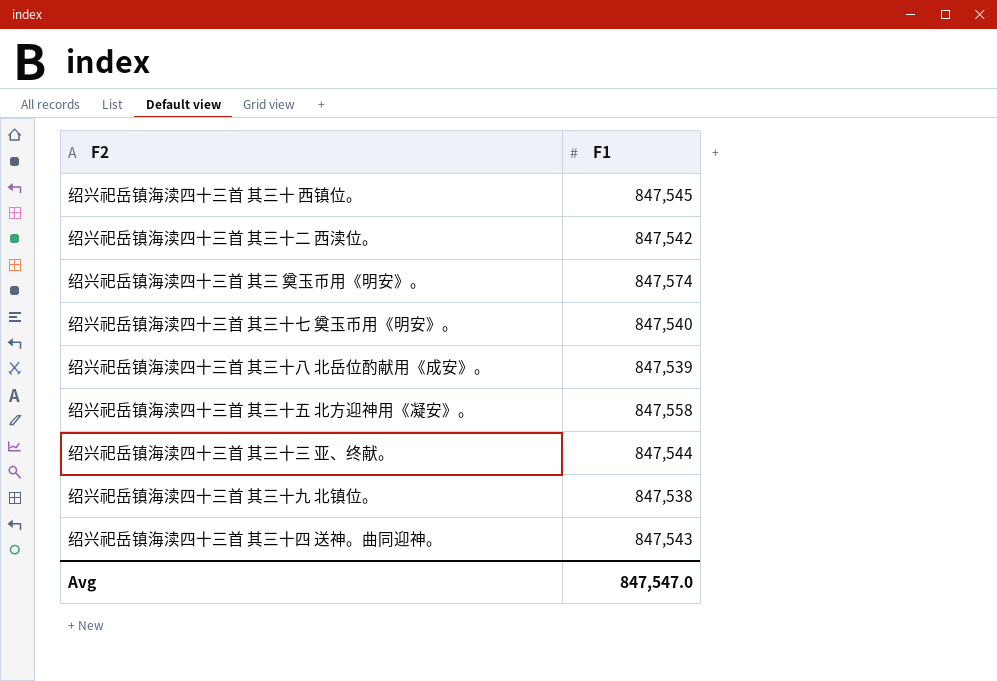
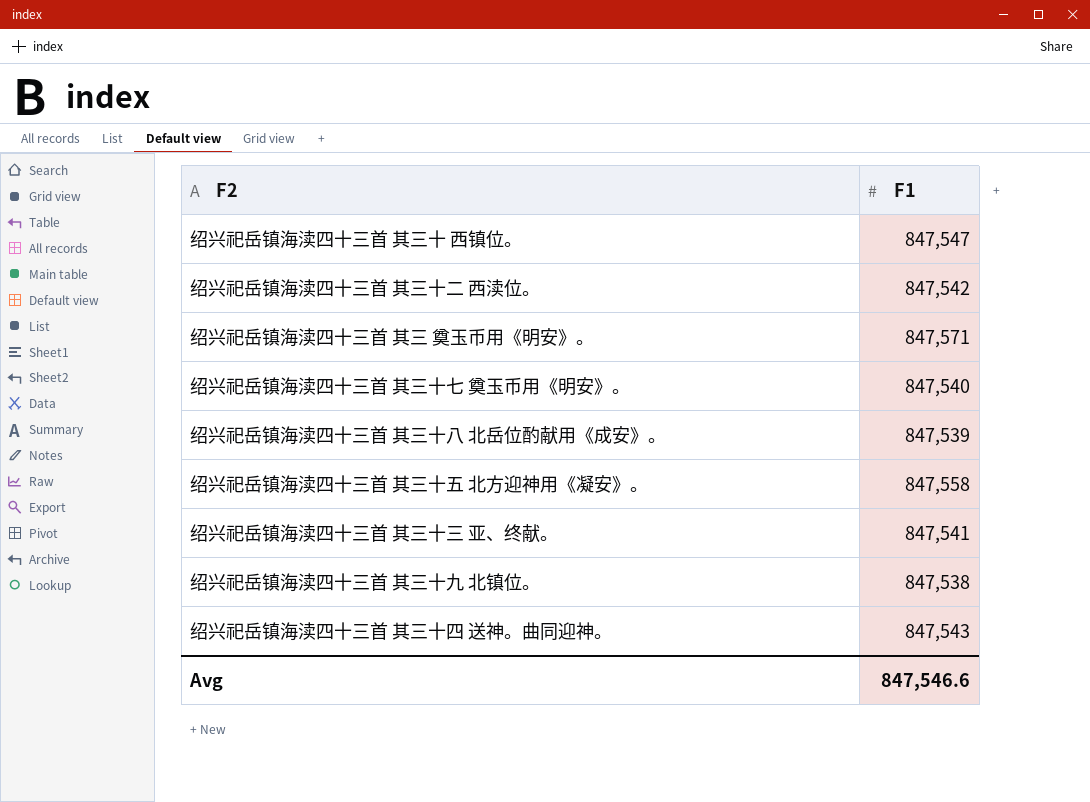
绍兴祀岳镇海渎四十三首 其三十 西镇位。 | F1: 847,545 -> 847,547
绍兴祀岳镇海渎四十三首 其三 奠玉币用《明安》。 | F1: 847,574 -> 847,571
绍兴祀岳镇海渎四十三首 其三十三 亚、终献。 | F1: 847,544 -> 847,541
Avg | F1: 847,547.0 -> 847,546.6

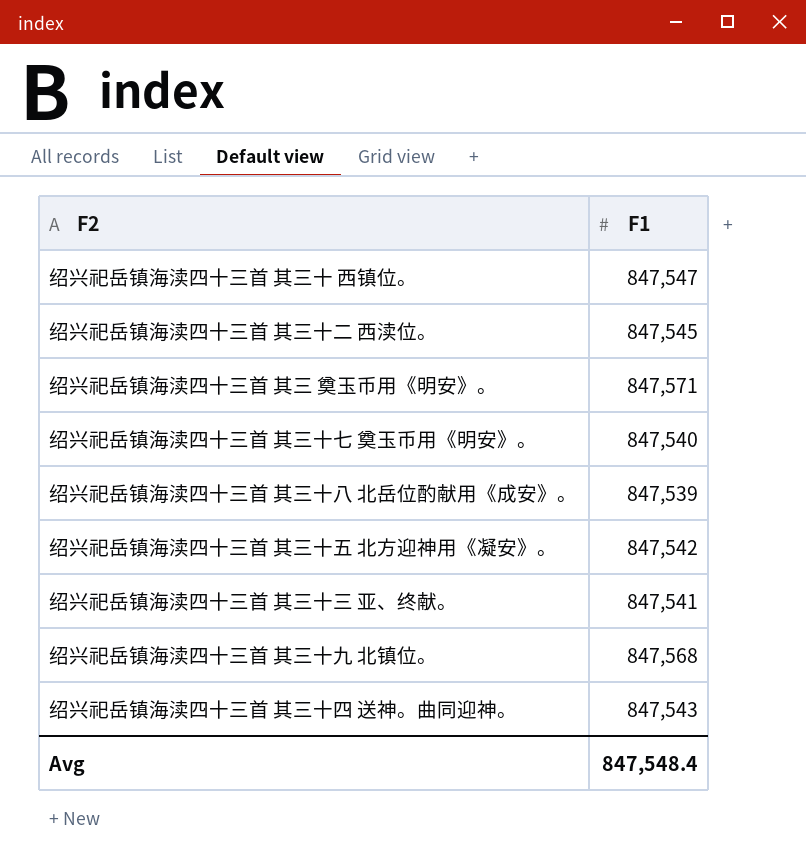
绍兴祀岳镇海渎四十三首 其三十二 西渎位。 | F1: 847,542 -> 847,545
绍兴祀岳镇海渎四十三首 其三十五 北方迎神用《凝安》。 | F1: 847,558 -> 847,542
绍兴祀岳镇海渎四十三首 其三十九 北镇位。 | F1: 847,538 -> 847,568
Avg | F1: 847,546.6 -> 847,548.4

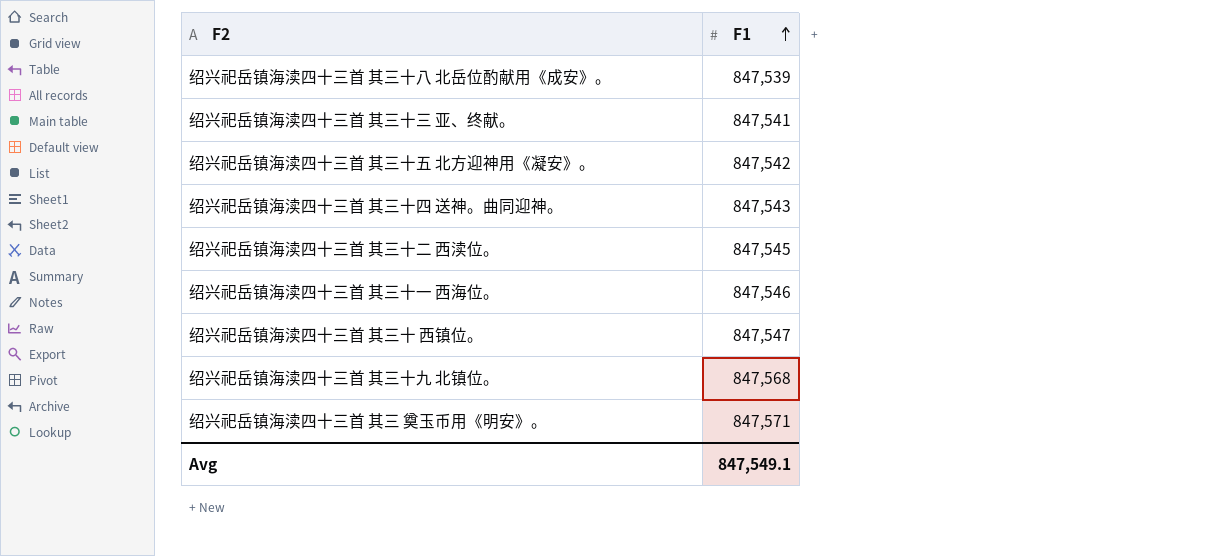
row order: none -> F1 ascending
row 绍兴祀岳镇海渎四十三首 其三十七 奠玉币用《明安》。: 847,540 -> none
row 绍兴祀岳镇海渎四十三首 其三十一 西海位。: none -> 847,546
Avg | F1: 847,548.4 -> 847,549.1

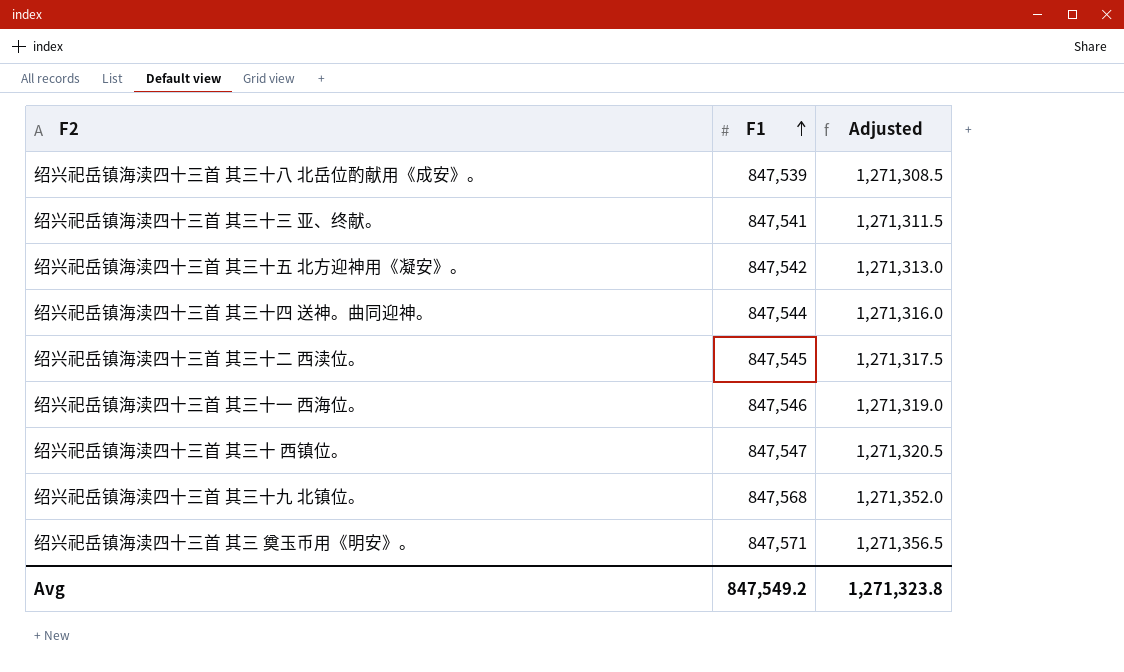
column Adjusted | formula: none -> [F1] * 1.5
绍兴祀岳镇海渎四十三首 其三十四 送神。曲同迎神。 | F1: 847,543 -> 847,544
Avg | F1: 847,549.1 -> 847,549.2

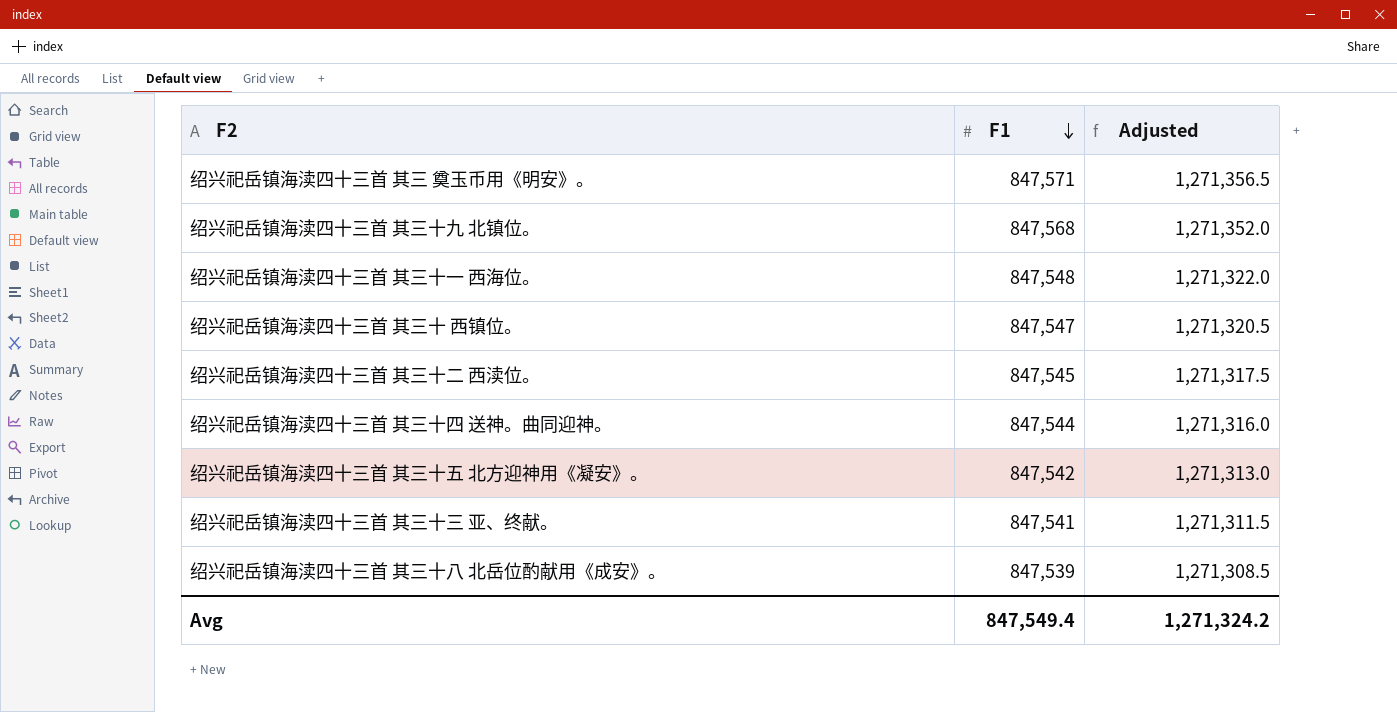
row order: F1 ascending -> F1 descending
绍兴祀岳镇海渎四十三首 其三十一 西海位。 | F1: 847,546 -> 847,548
绍兴祀岳镇海渎四十三首 其三十一 西海位。 | Adjusted: 1,271,319.0 -> 1,271,322.0
Avg | F1: 847,549.2 -> 847,549.4
Avg | Adjusted: 1,271,323.8 -> 1,271,324.2

